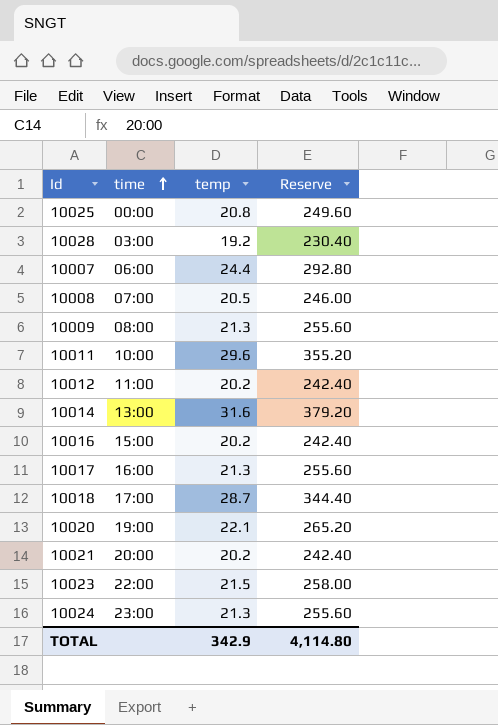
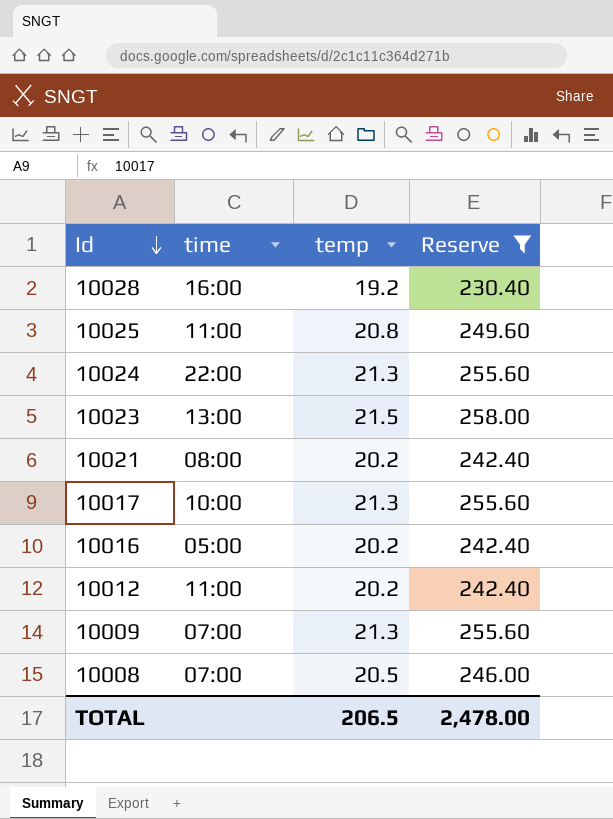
filter: none -> Reserve <= 258.00
row order: time ascending -> Id descending
10028 | time: 03:00 -> 16:00
10025 | time: 00:00 -> 11:00
10024 | time: 23:00 -> 22:00
10023 | time: 22:00 -> 13:00
10021 | time: 20:00 -> 08:00
10017 | time: 16:00 -> 10:00
10016 | time: 15:00 -> 05:00
10009 | time: 08:00 -> 07:00
TOTAL | temp: 342.9 -> 206.5
TOTAL | Reserve: 4,114.80 -> 2,478.00

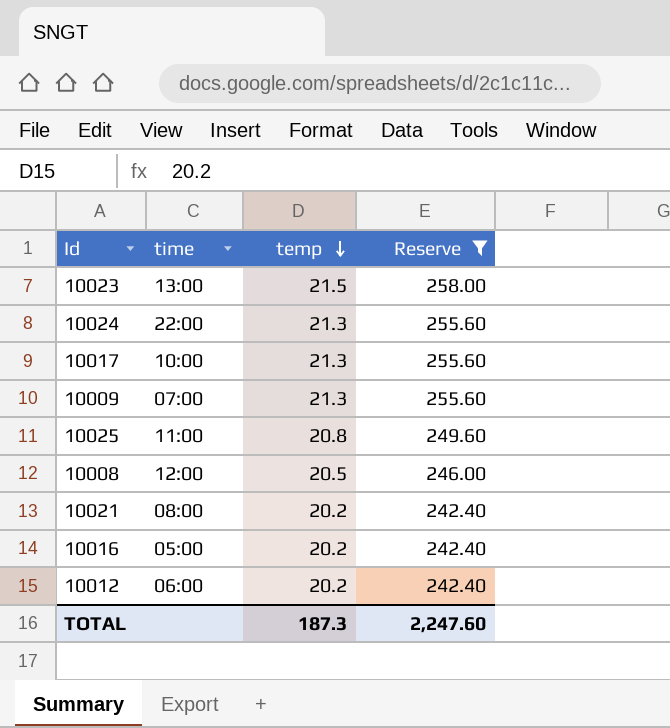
row order: Id descending -> temp descending
row 10028: 16:00 | 19.2 | 230.40 -> none
10008 | time: 07:00 -> 12:00
10012 | time: 11:00 -> 06:00
TOTAL | temp: 206.5 -> 187.3
TOTAL | Reserve: 2,478.00 -> 2,247.60

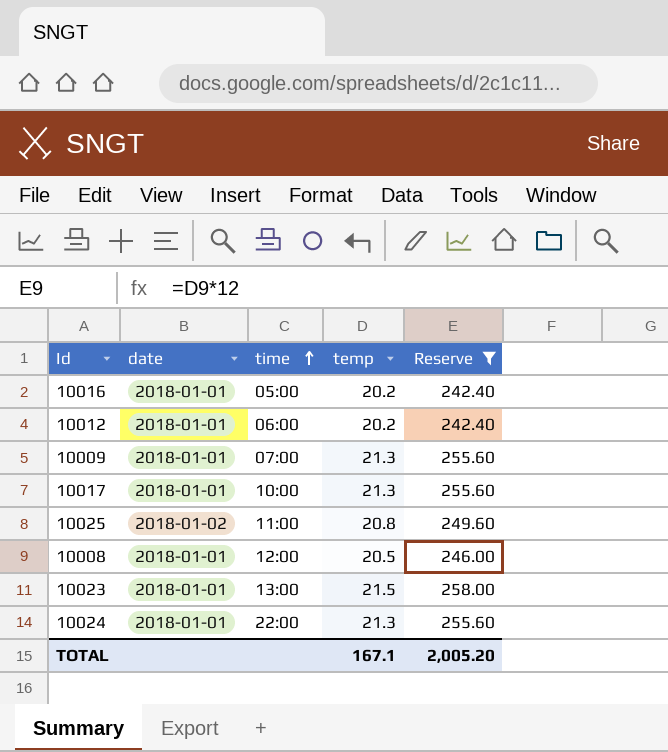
row order: temp descending -> time ascending
column date | position: none -> 2
row 10021: 08:00 | 20.2 | 242.40 -> none
TOTAL | temp: 187.3 -> 167.1
TOTAL | Reserve: 2,247.60 -> 2,005.20

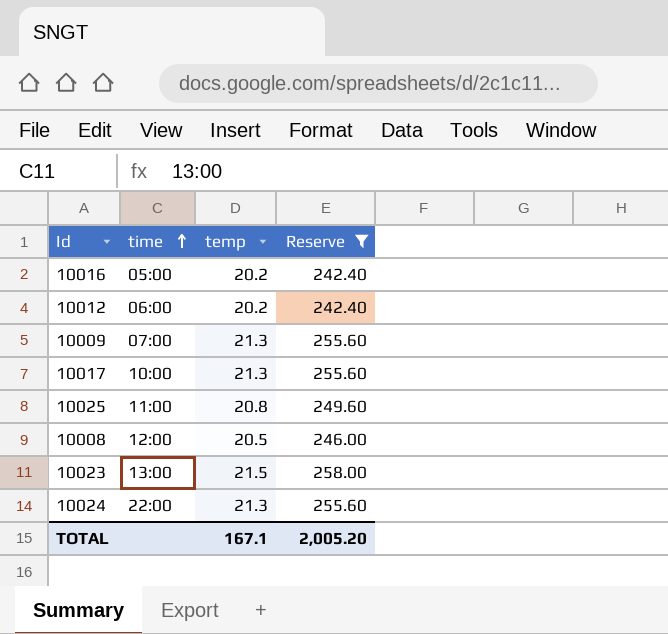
column date | position: 2 -> none

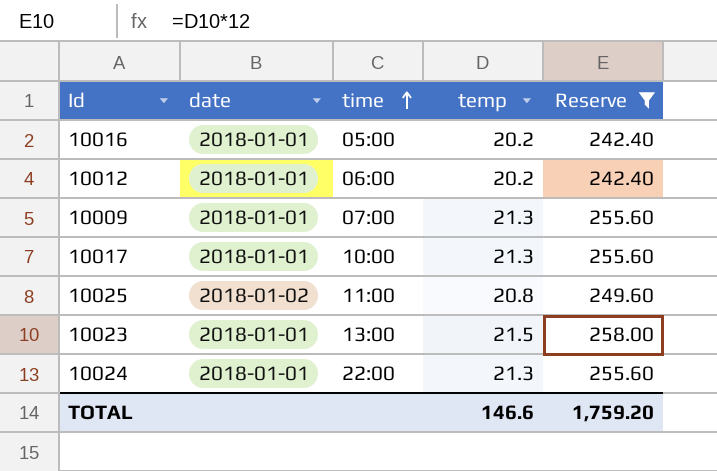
column date | position: none -> 2
row 10008: 12:00 | 20.5 | 246.00 -> none
TOTAL | temp: 167.1 -> 146.6
TOTAL | Reserve: 2,005.20 -> 1,759.20

